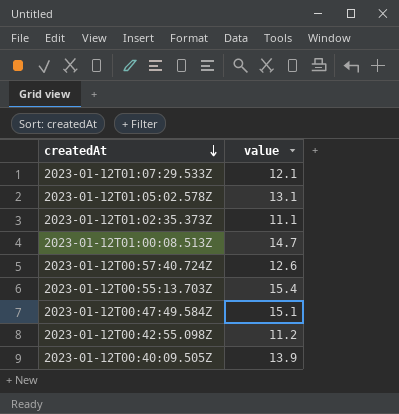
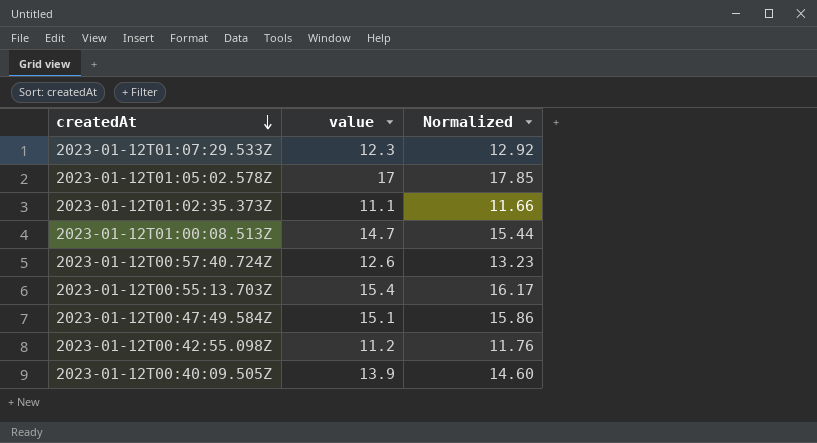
column Normalized | formula: none -> [value] * 1.05
2023-01-12T01:07:29.533Z | value: 12.1 -> 12.3
2023-01-12T01:05:02.578Z | value: 13.1 -> 17

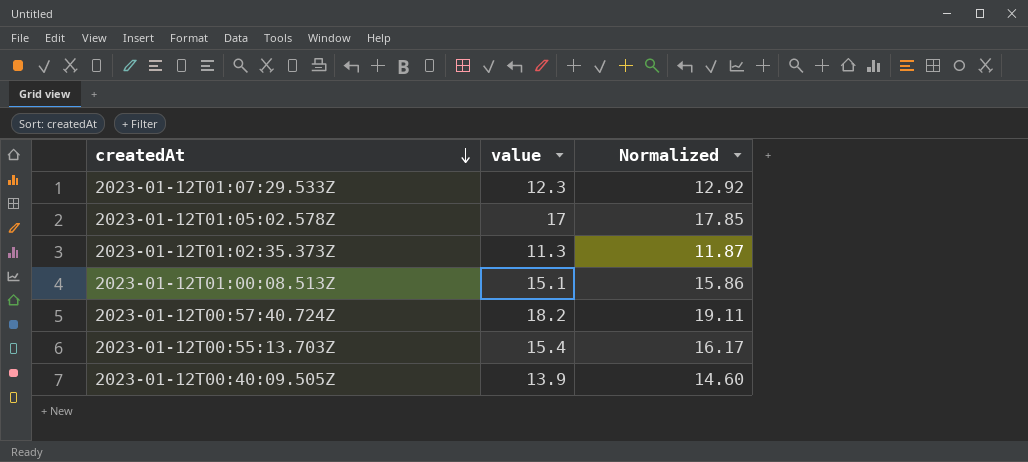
row 2023-01-12T00:47:49.584Z: 15.1 | 15.86 -> none
row 2023-01-12T00:42:55.098Z: 11.2 | 11.76 -> none
2023-01-12T01:02:35.373Z | value: 11.1 -> 11.3
2023-01-12T01:02:35.373Z | Normalized: 11.66 -> 11.87
2023-01-12T01:00:08.513Z | value: 14.7 -> 15.1
2023-01-12T01:00:08.513Z | Normalized: 15.44 -> 15.86
2023-01-12T00:57:40.724Z | value: 12.6 -> 18.2
2023-01-12T00:57:40.724Z | Normalized: 13.23 -> 19.11

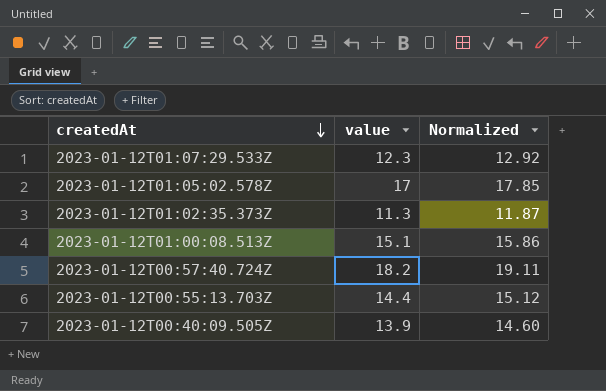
2023-01-12T00:55:13.703Z | value: 15.4 -> 14.4
2023-01-12T00:55:13.703Z | Normalized: 16.17 -> 15.12

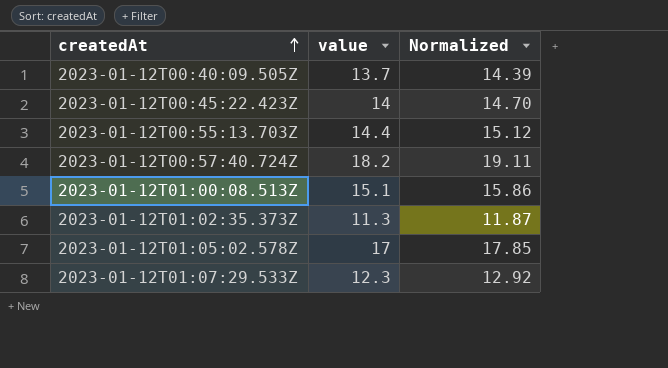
row order: createdAt descending -> createdAt ascending
2023-01-12T00:40:09.505Z | value: 13.9 -> 13.7
2023-01-12T00:40:09.505Z | Normalized: 14.60 -> 14.39
row 2023-01-12T00:45:22.423Z: none -> 14 | 14.70

